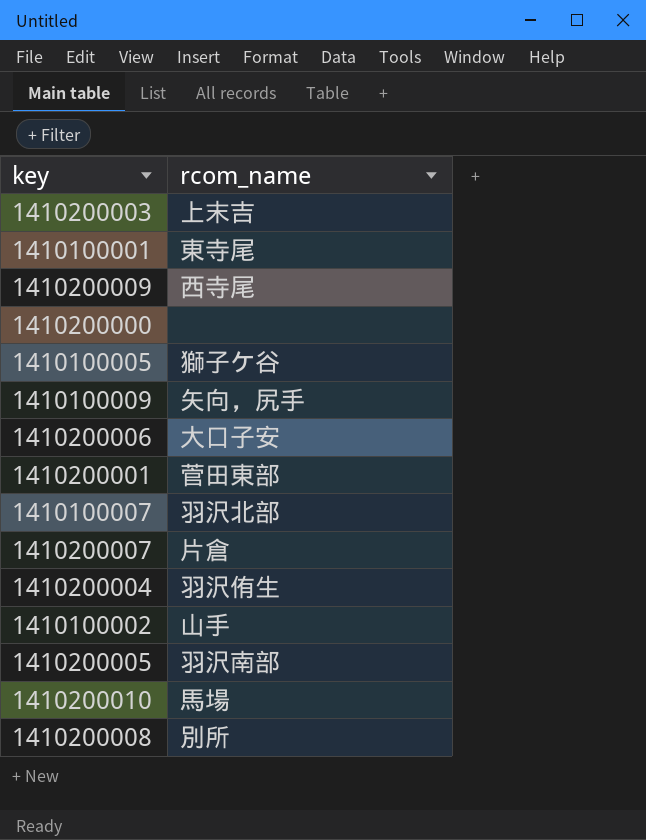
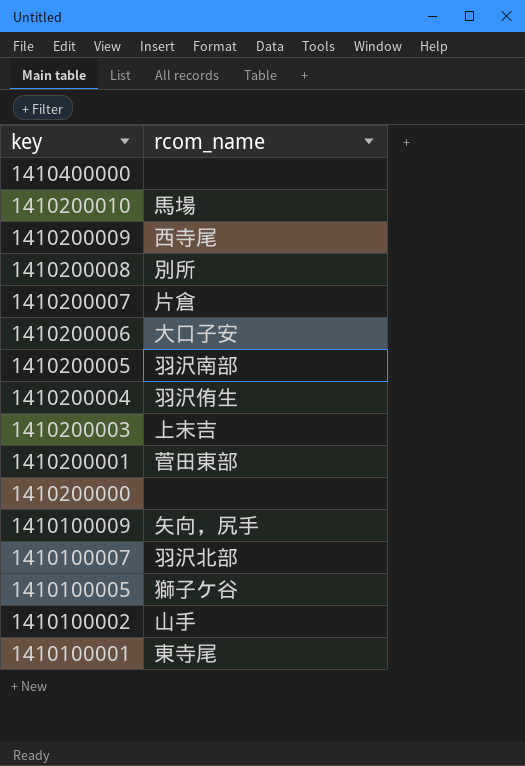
row order: none -> key descending
row 1410400000: none -> none

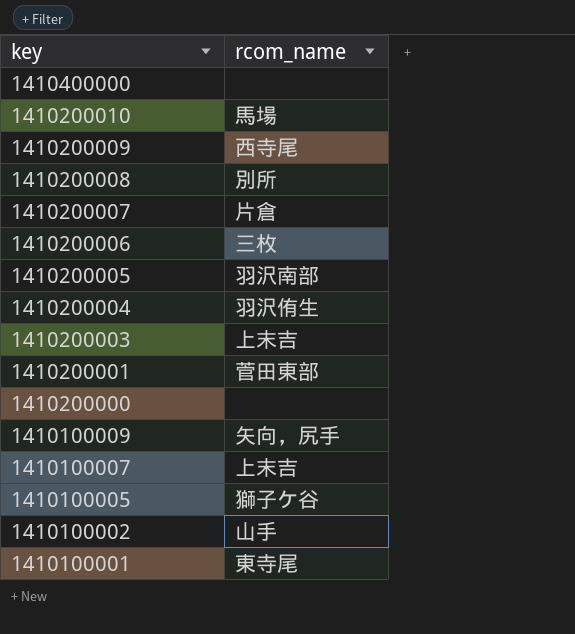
1410200006 | rcom_name: 大口子安 -> 三枚
1410100007 | rcom_name: 羽沢北部 -> 上末吉

